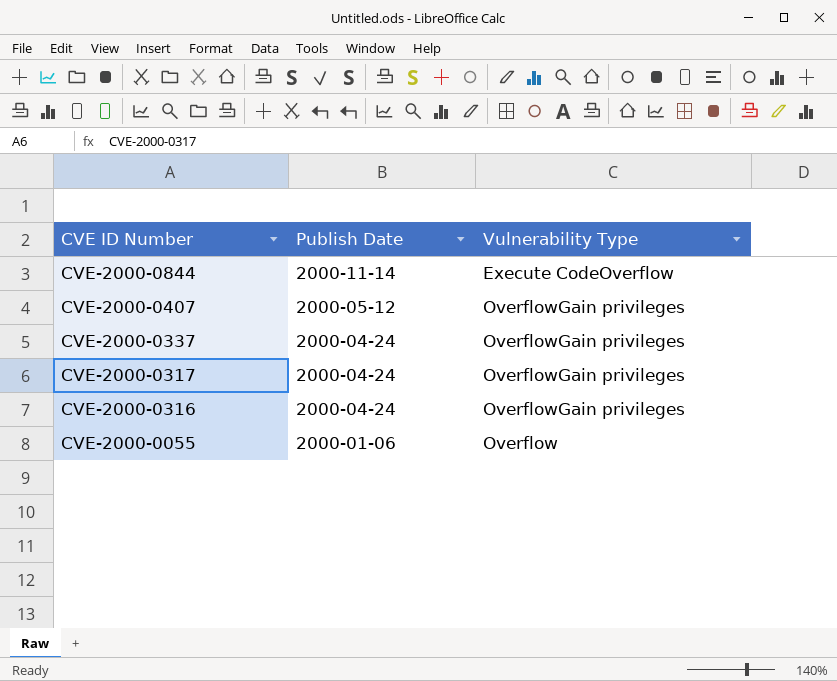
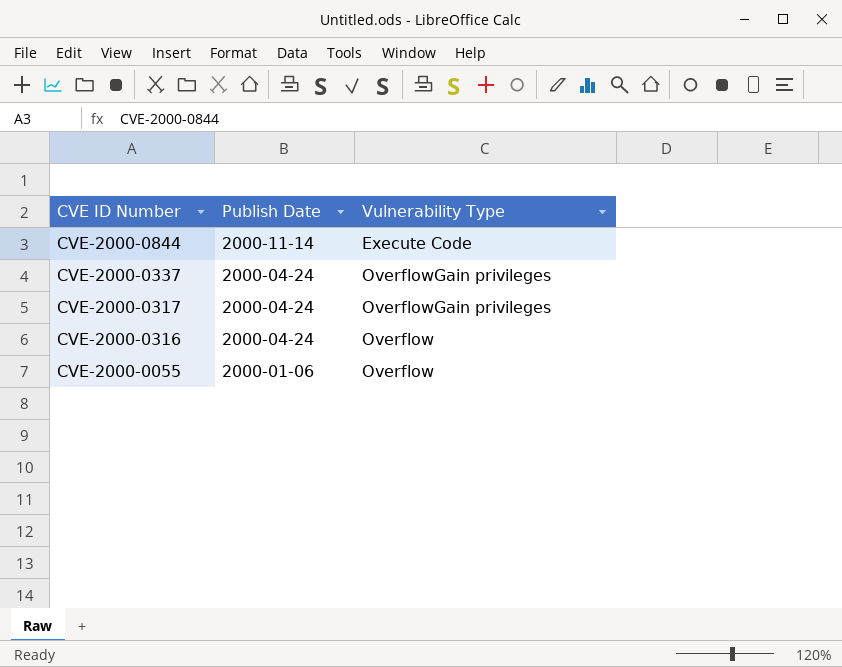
row CVE-2000-0407: 2000-05-12 | OverflowGain privileges -> none
CVE-2000-0844 | Vulnerability Type: Execute CodeOverflow -> Execute Code
CVE-2000-0316 | Vulnerability Type: OverflowGain privileges -> Overflow

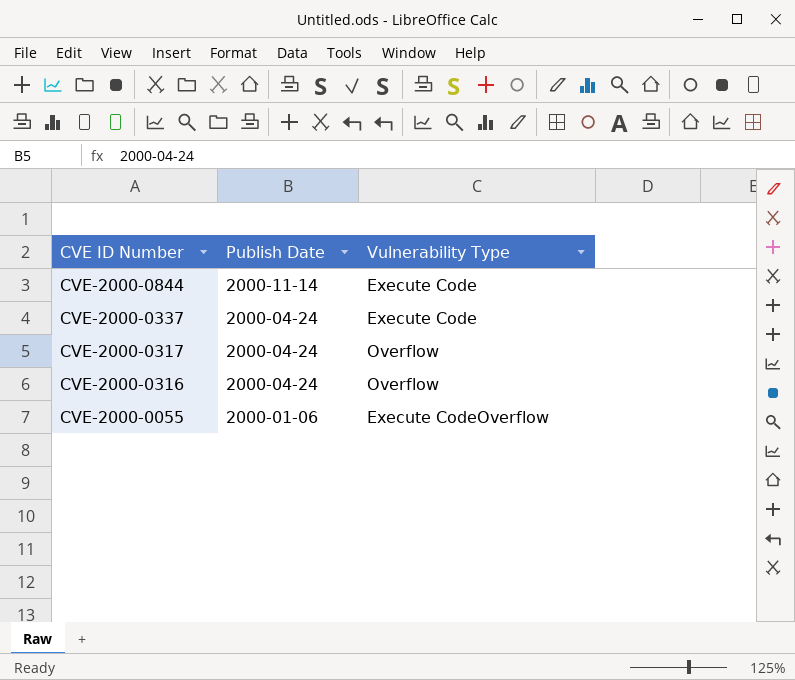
CVE-2000-0337 | Vulnerability Type: OverflowGain privileges -> Execute Code
CVE-2000-0317 | Vulnerability Type: OverflowGain privileges -> Overflow
CVE-2000-0055 | Vulnerability Type: Overflow -> Execute CodeOverflow

